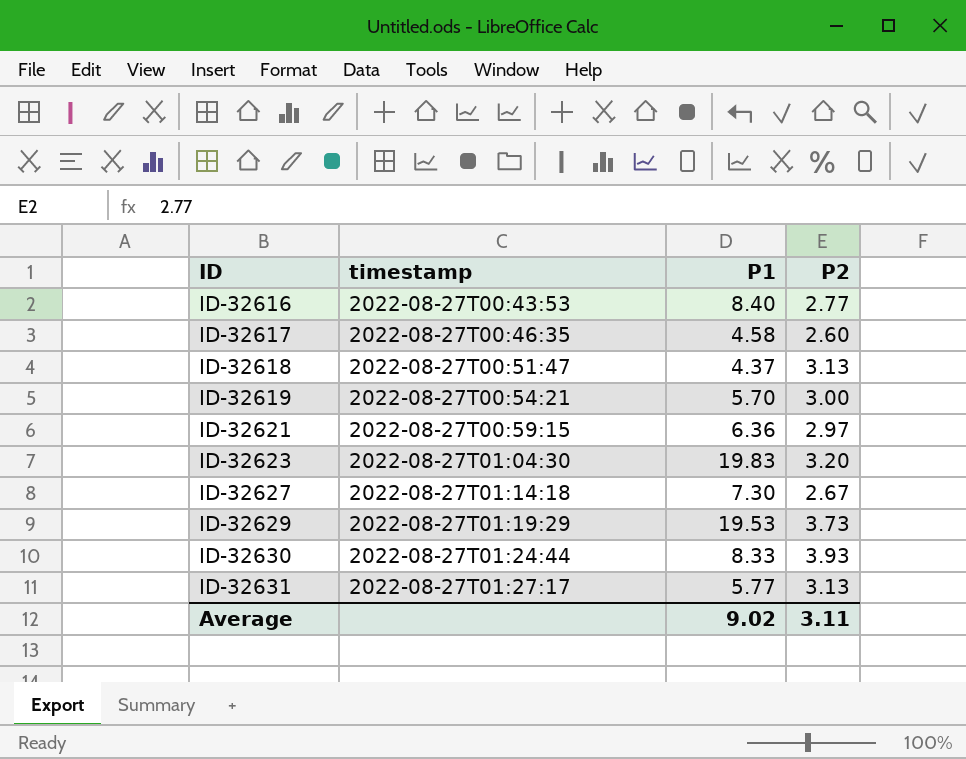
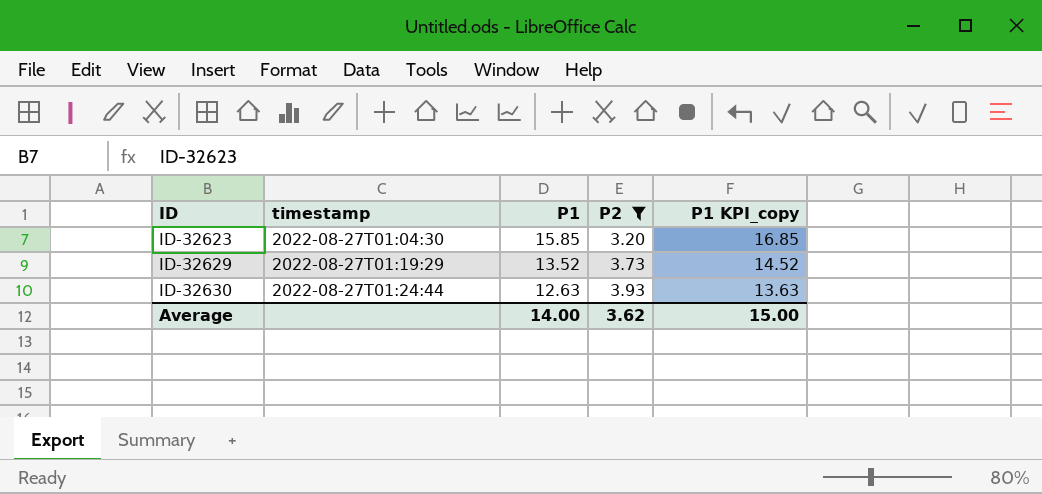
filter: none -> P2 >= 3.20
column P1 KPI_copy | formula: none -> [P1] + 1
ID-32623 | P1: 19.83 -> 15.85
ID-32629 | P1: 19.53 -> 13.52
ID-32630 | P1: 8.33 -> 12.63
Average | P1: 9.02 -> 14.00
Average | P2: 3.11 -> 3.62

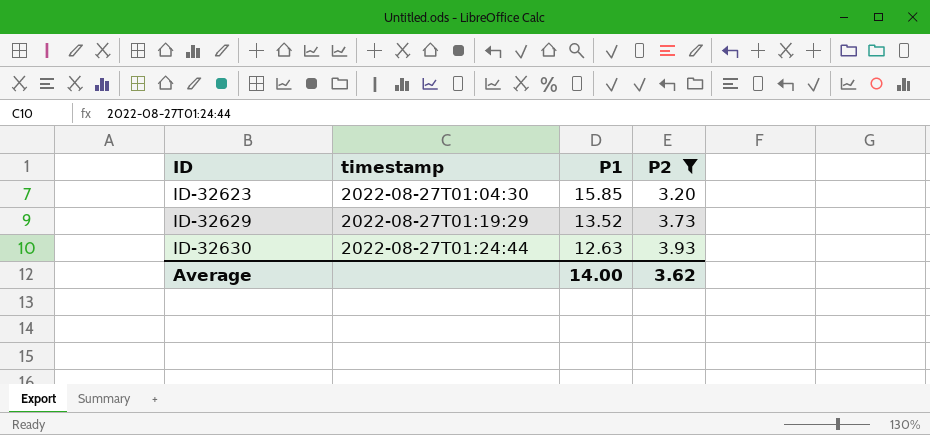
column P1 KPI_copy | formula: [P1] + 1 -> none

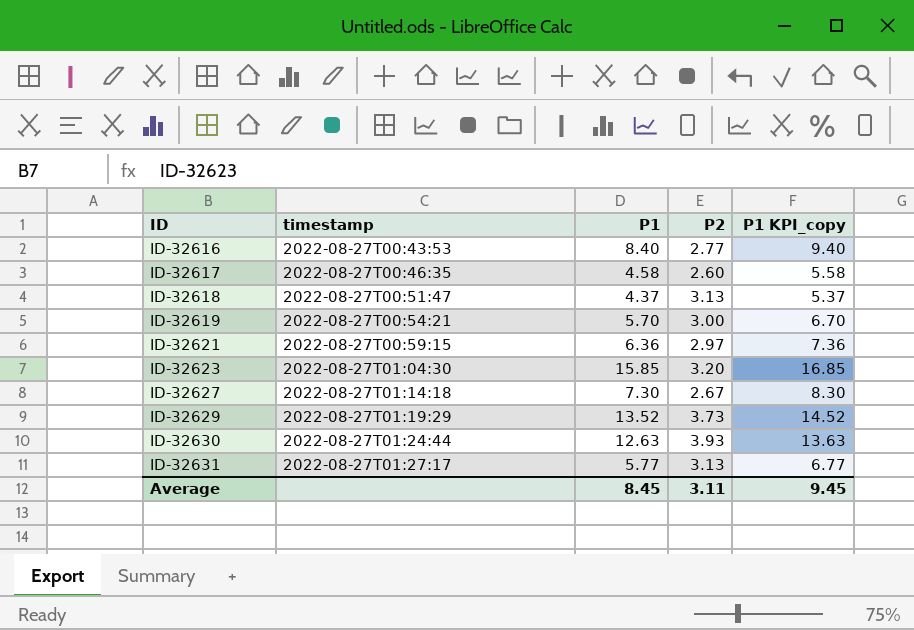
filter: P2 >= 3.20 -> none
column P1 KPI_copy | formula: none -> [P1] + 1
Average | P1: 14.00 -> 8.45
Average | P2: 3.62 -> 3.11

